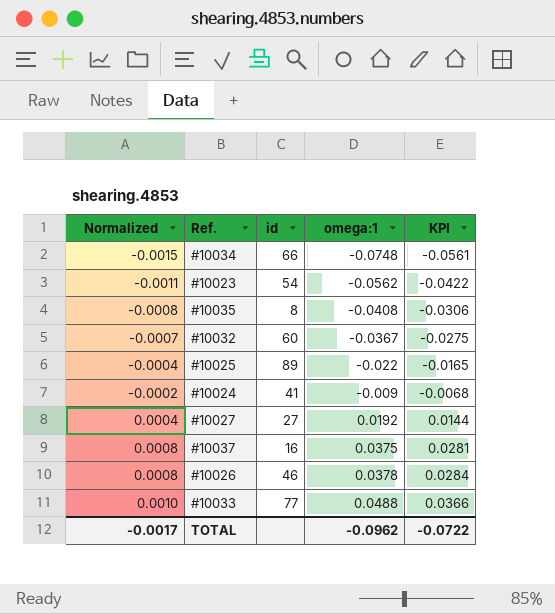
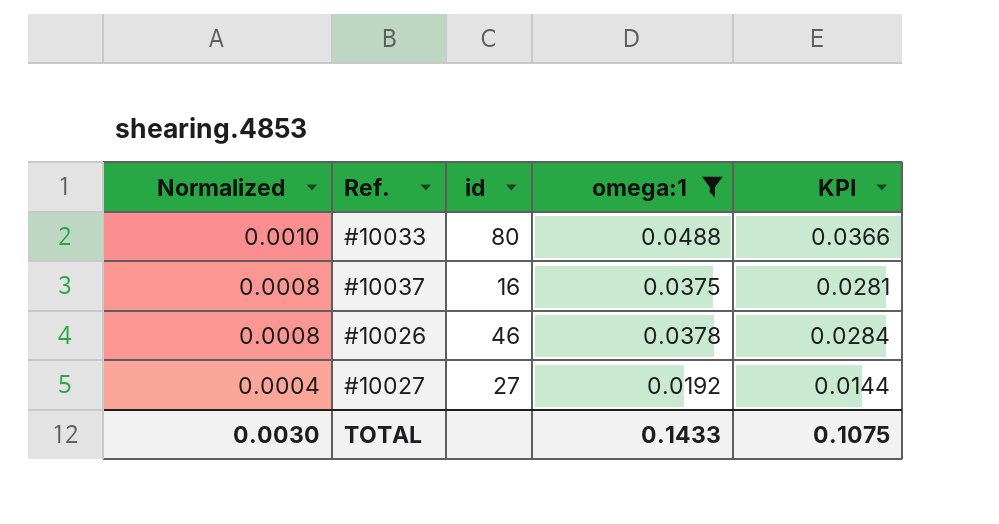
filter: none -> omega:1 >= 0.0192
row order: Normalized ascending -> Normalized descending
#10033 | id: 77 -> 80
TOTAL | Normalized: -0.0017 -> 0.0030
TOTAL | omega:1: -0.0962 -> 0.1433
TOTAL | KPI: -0.0722 -> 0.1075

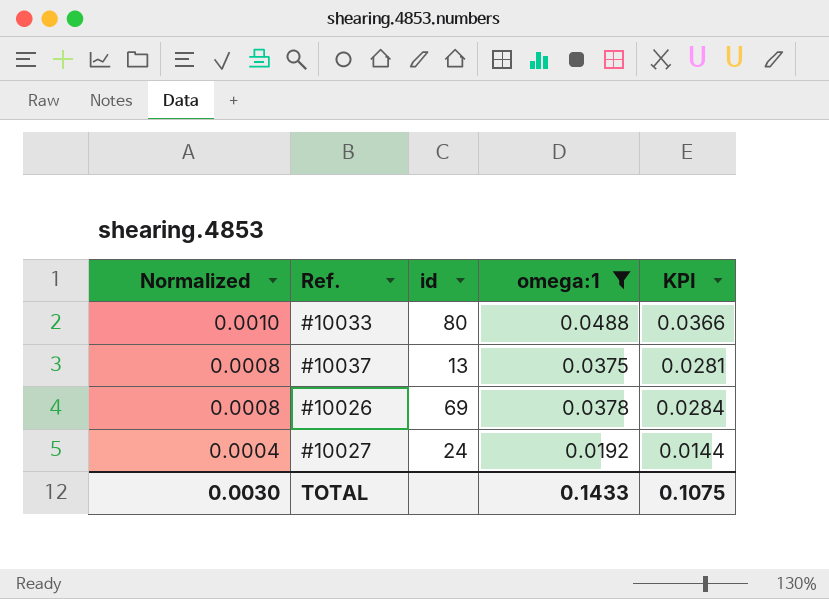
#10037 | id: 16 -> 13
#10026 | id: 46 -> 69
#10027 | id: 27 -> 24

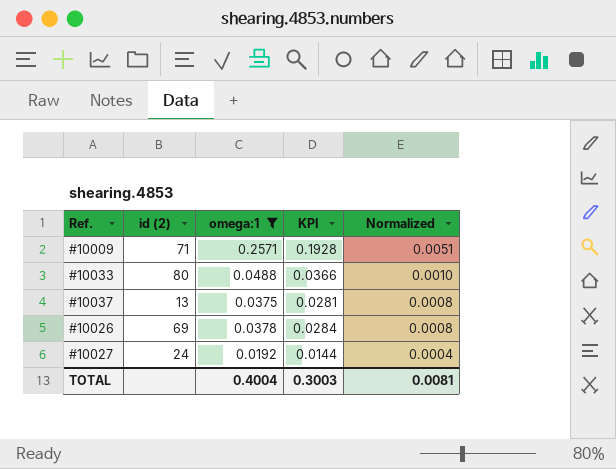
column name: id -> id (2)
column Normalized | position: 1 -> 5
row #10009: none -> 71 | 0.2571 | 0.1928 | 0.0051
TOTAL | omega:1: 0.1433 -> 0.4004
TOTAL | KPI: 0.1075 -> 0.3003
TOTAL | Normalized: 0.0030 -> 0.0081

